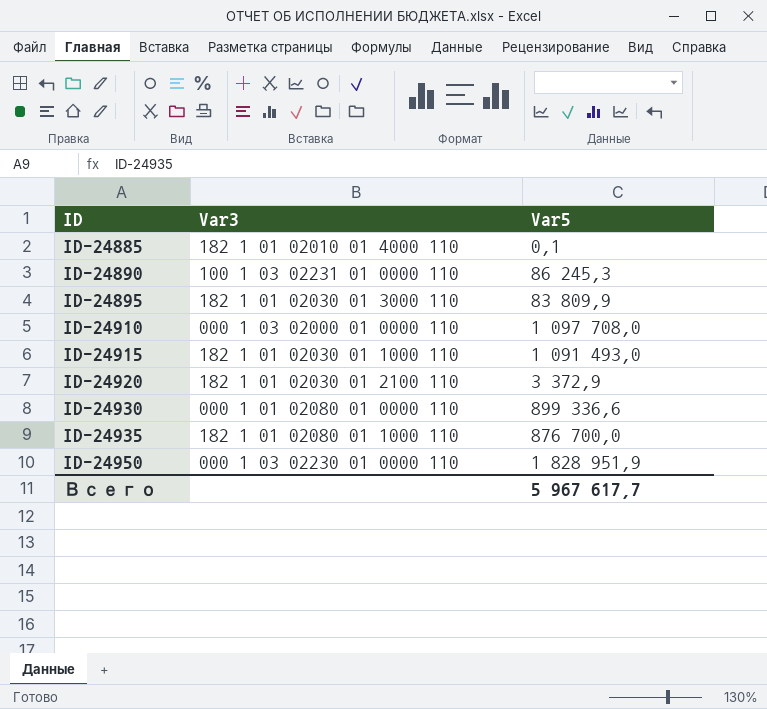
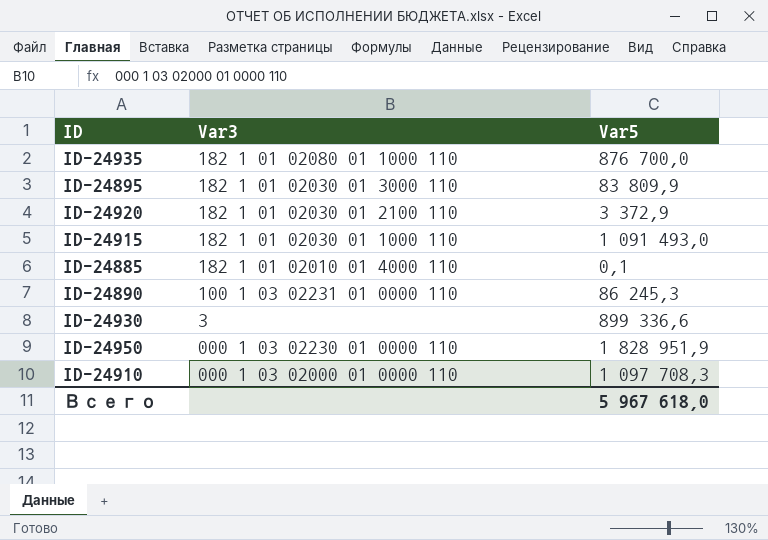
row order: ID ascending -> Var3 descending
ID-24930 | Var3: 000 1 01 02080 01 0000 110 -> 3
ID-24910 | Var5: 1 097 708,0 -> 1 097 708,3
Всего | Var5: 5 967 617,7 -> 5 967 618,0

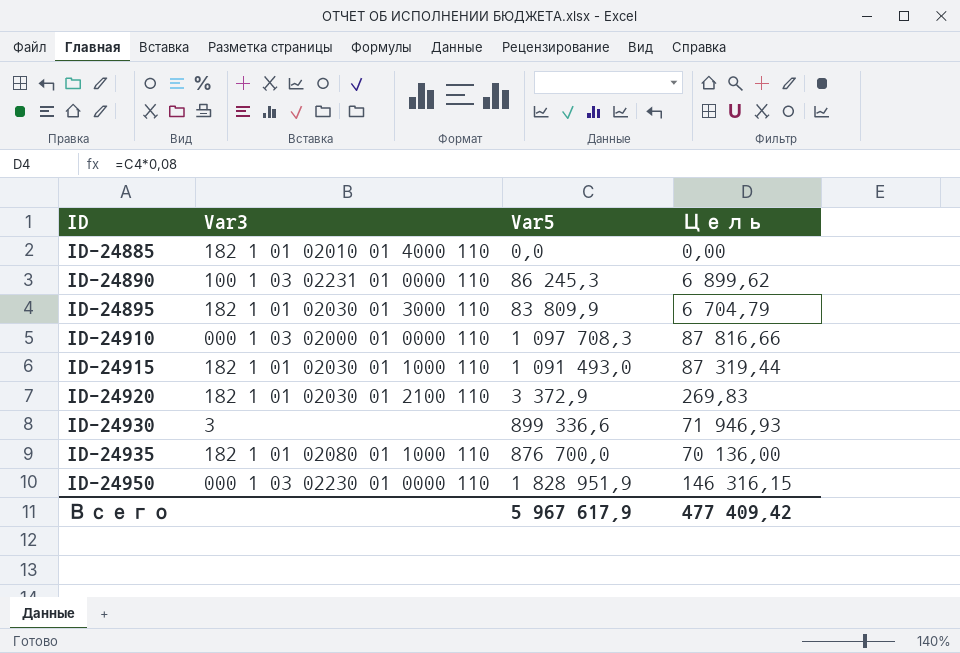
row order: Var3 descending -> ID ascending
column Цель | formula: none -> [Var5] * 0,08
ID-24885 | Var5: 0,1 -> 0,0
Всего | Var5: 5 967 618,0 -> 5 967 617,9

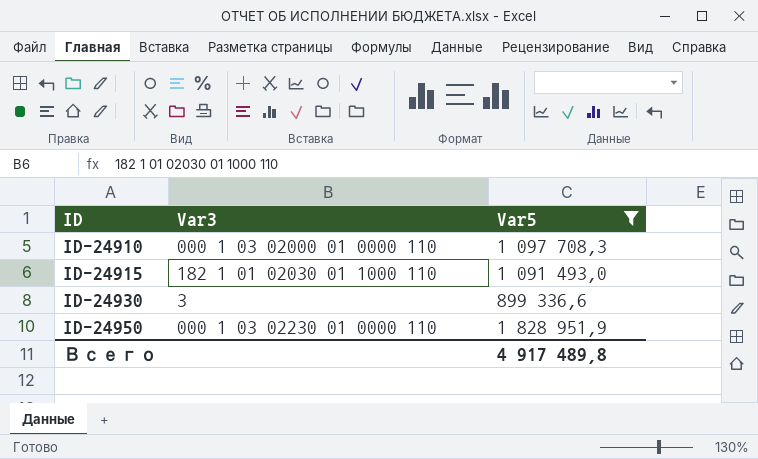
filter: none -> Var5 >= 899 336,6
column Цель | formula: [Var5] * 0,08 -> none
Всего | Var5: 5 967 617,9 -> 4 917 489,8

